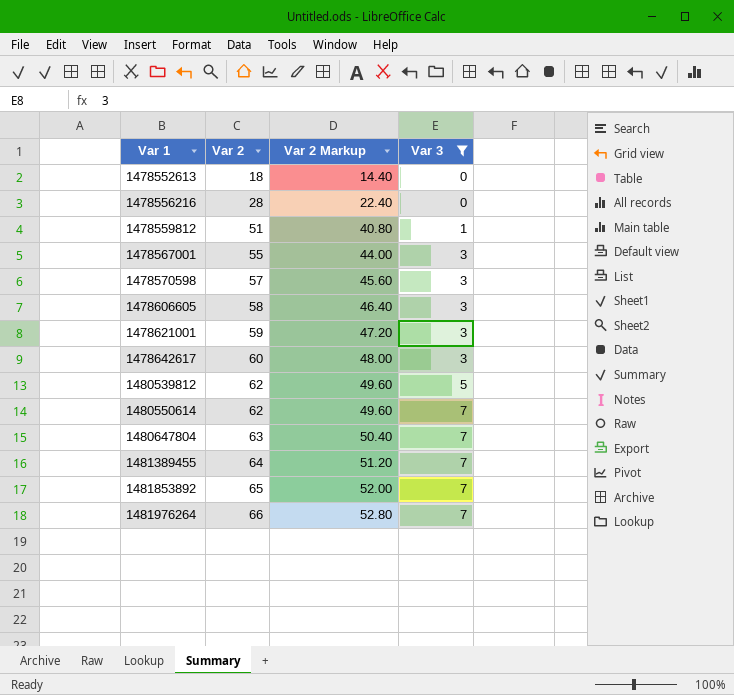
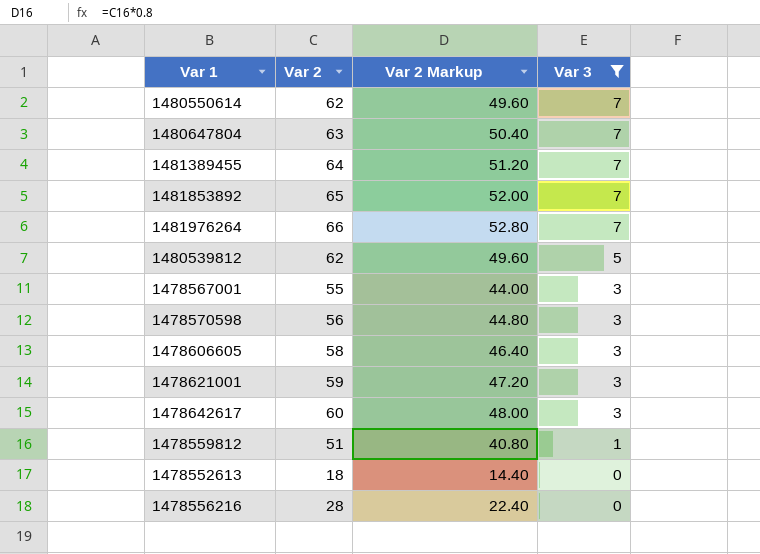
row order: Var 1 ascending -> Var 3 descending
1478570598 | Var 2: 57 -> 56
1478570598 | Var 2 Markup: 45.60 -> 44.80

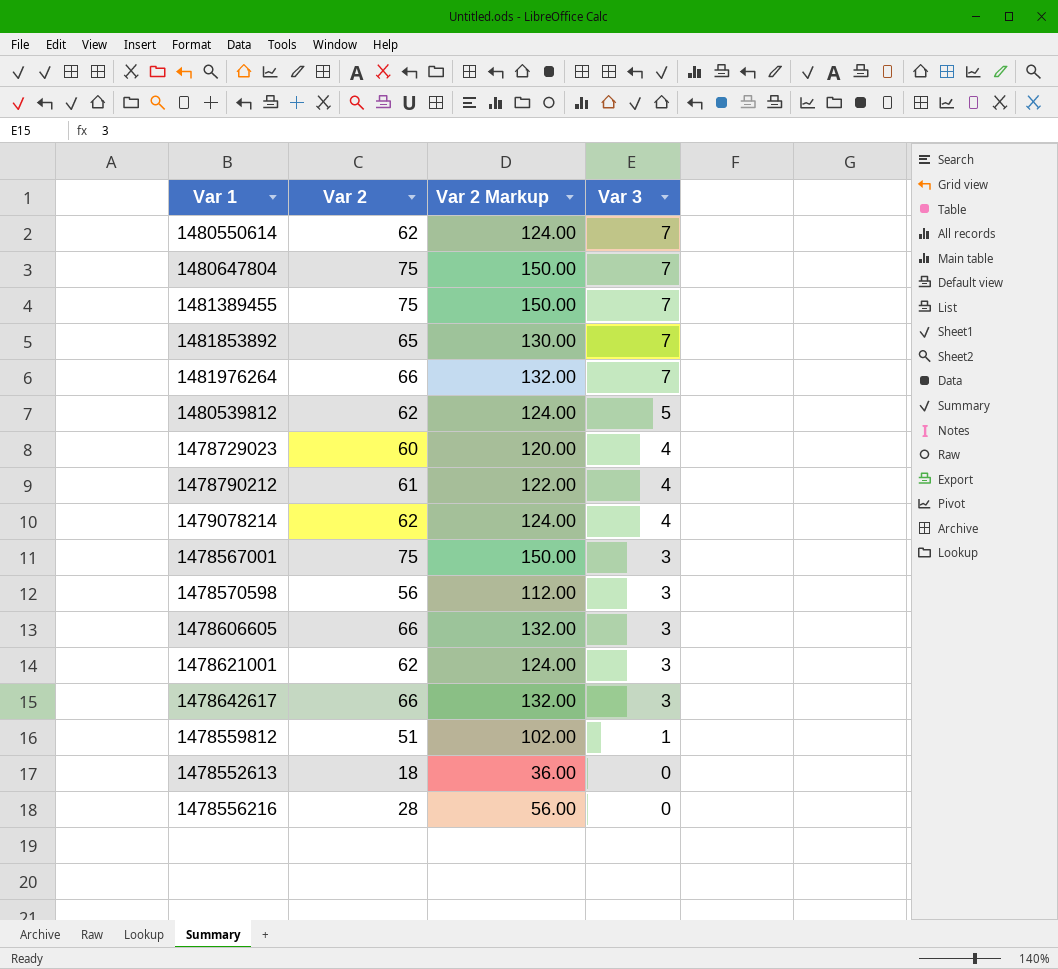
filter: Var 3 != 4 -> none
column Var 2 Markup | formula: [Var 2] * 0.8 -> [Var 2] * 2
1480647804 | Var 2: 63 -> 75
1481389455 | Var 2: 64 -> 75
1478567001 | Var 2: 55 -> 75
1478606605 | Var 2: 58 -> 66
1478621001 | Var 2: 59 -> 62
1478642617 | Var 2: 60 -> 66

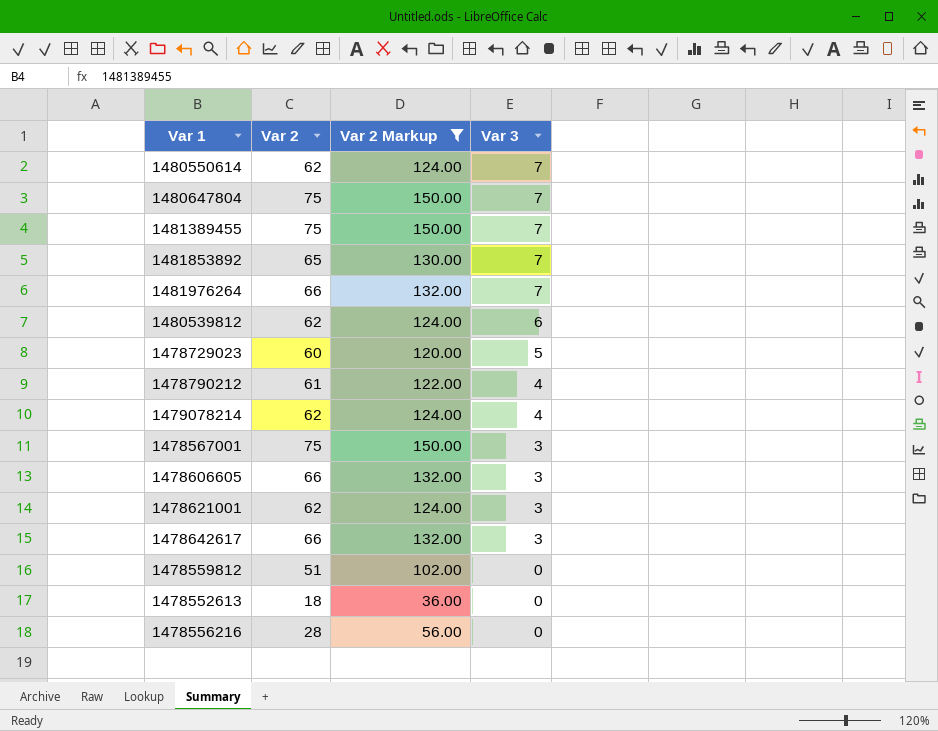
filter: none -> Var 2 Markup != 112.00
1480539812 | Var 3: 5 -> 6
1478729023 | Var 3: 4 -> 5
1478559812 | Var 3: 1 -> 0

